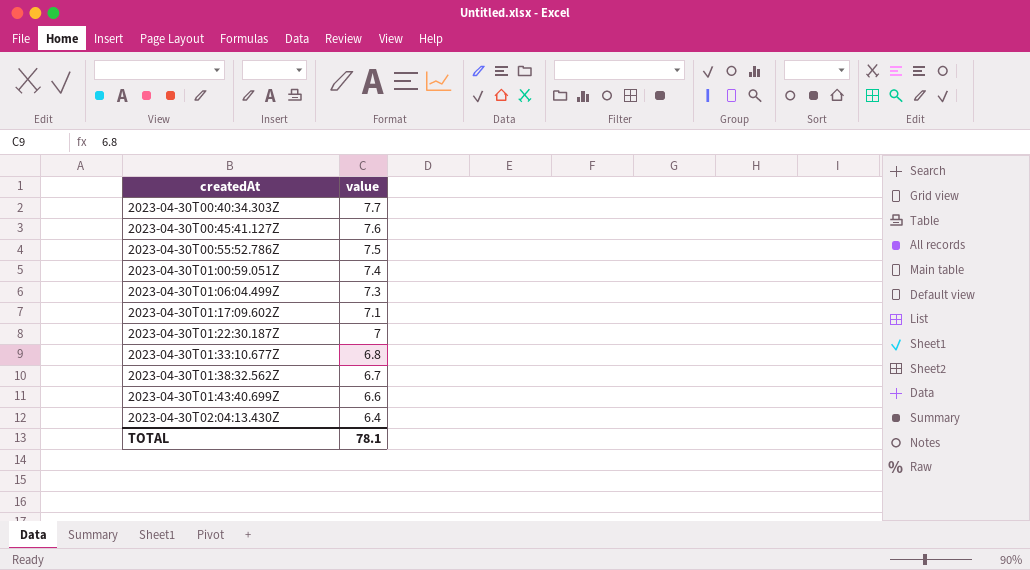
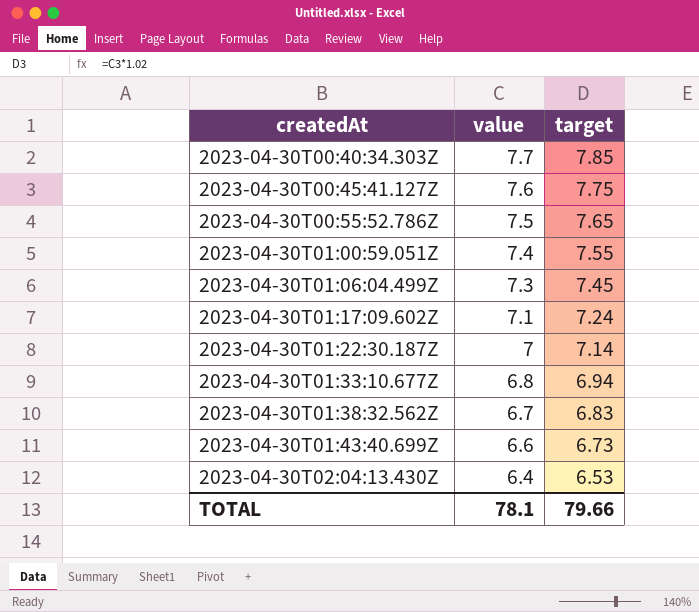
column target | formula: none -> [value] * 1.02

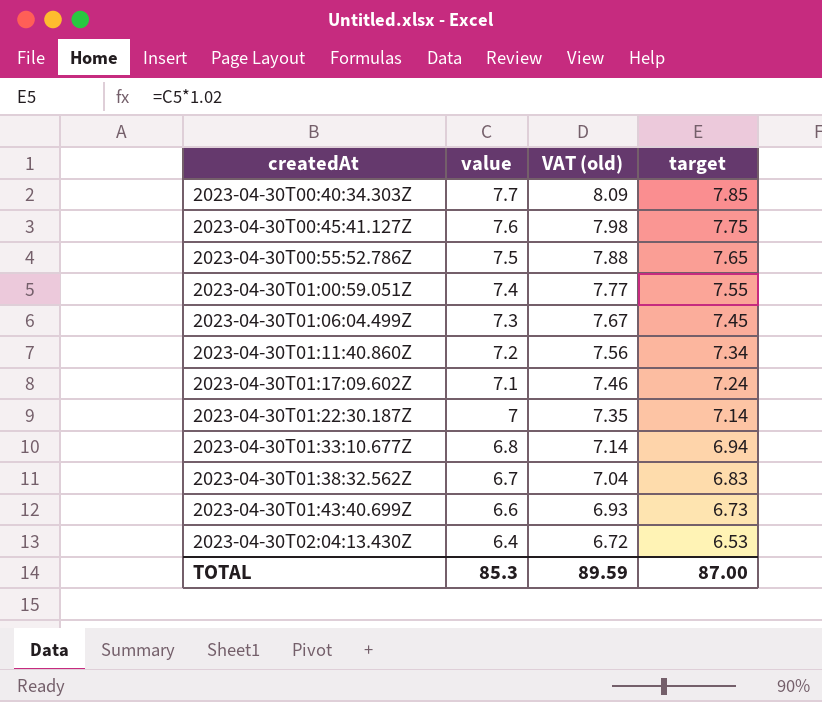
column VAT (old) | formula: none -> [value] * 1.05
row 2023-04-30T01:11:40.860Z: none -> 7.2 | 7.56 | 7.34
TOTAL | value: 78.1 -> 85.3
TOTAL | target: 79.66 -> 87.00

